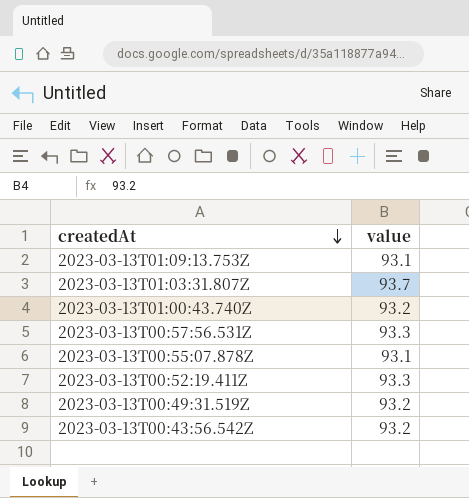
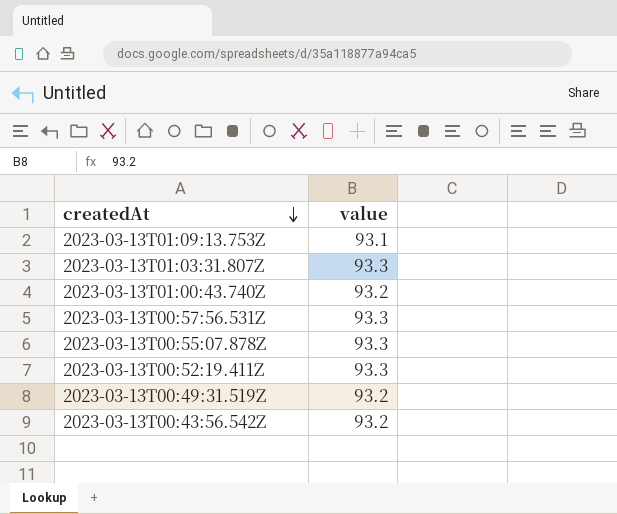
2023-03-13T01:03:31.807Z | value: 93.7 -> 93.3
2023-03-13T00:55:07.878Z | value: 93.1 -> 93.3

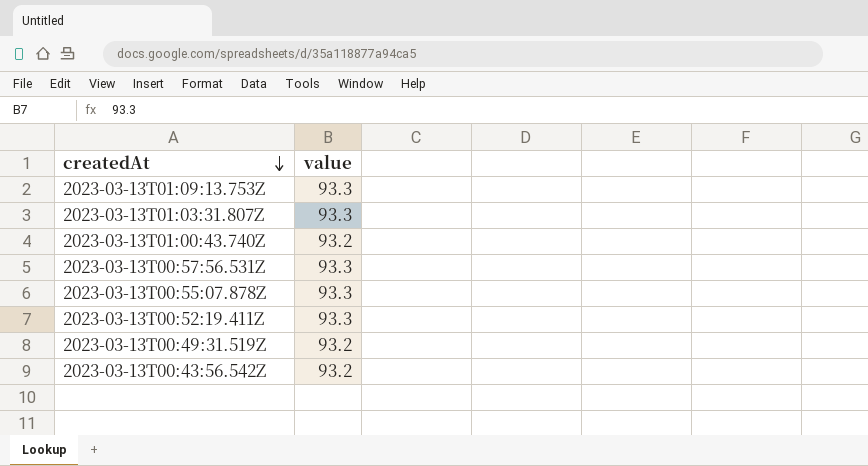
2023-03-13T01:09:13.753Z | value: 93.1 -> 93.3

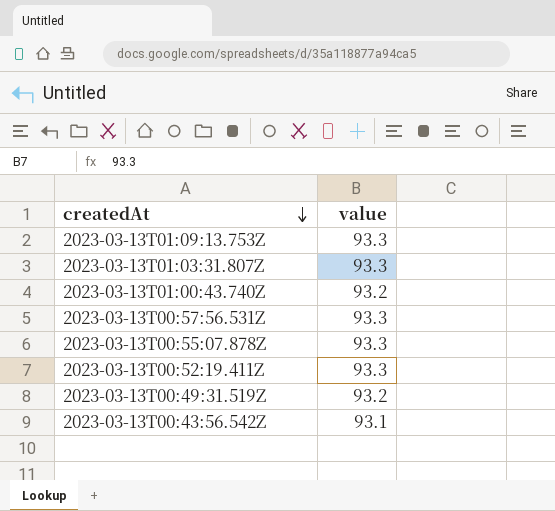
2023-03-13T00:43:56.542Z | value: 93.2 -> 93.1

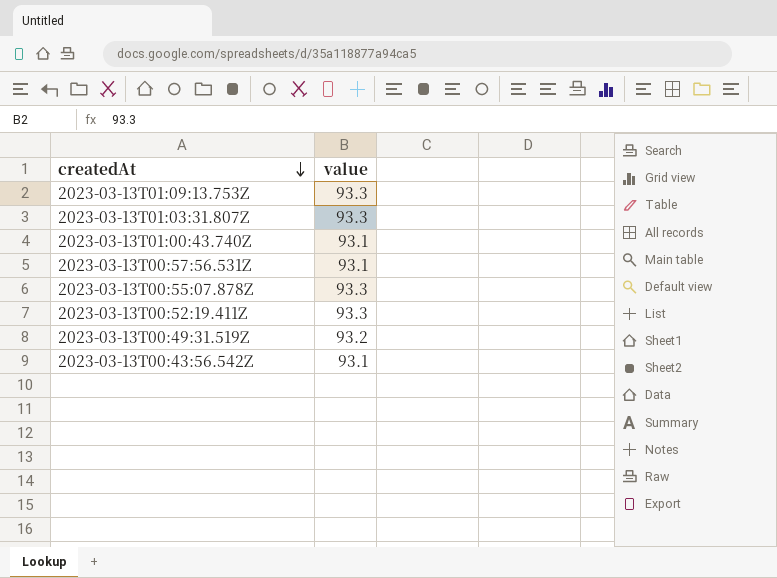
2023-03-13T01:00:43.740Z | value: 93.2 -> 93.1
2023-03-13T00:57:56.531Z | value: 93.3 -> 93.1

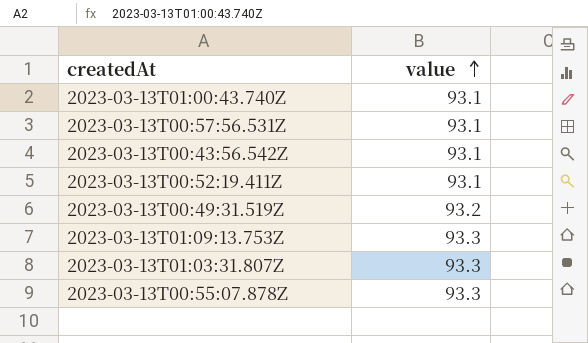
row order: createdAt descending -> value ascending
2023-03-13T00:52:19.411Z | value: 93.3 -> 93.1

